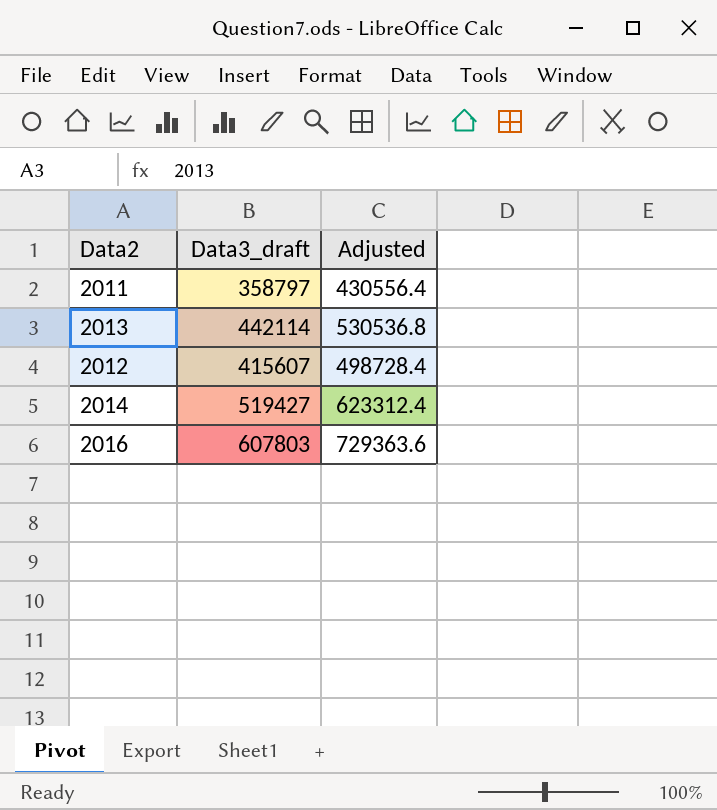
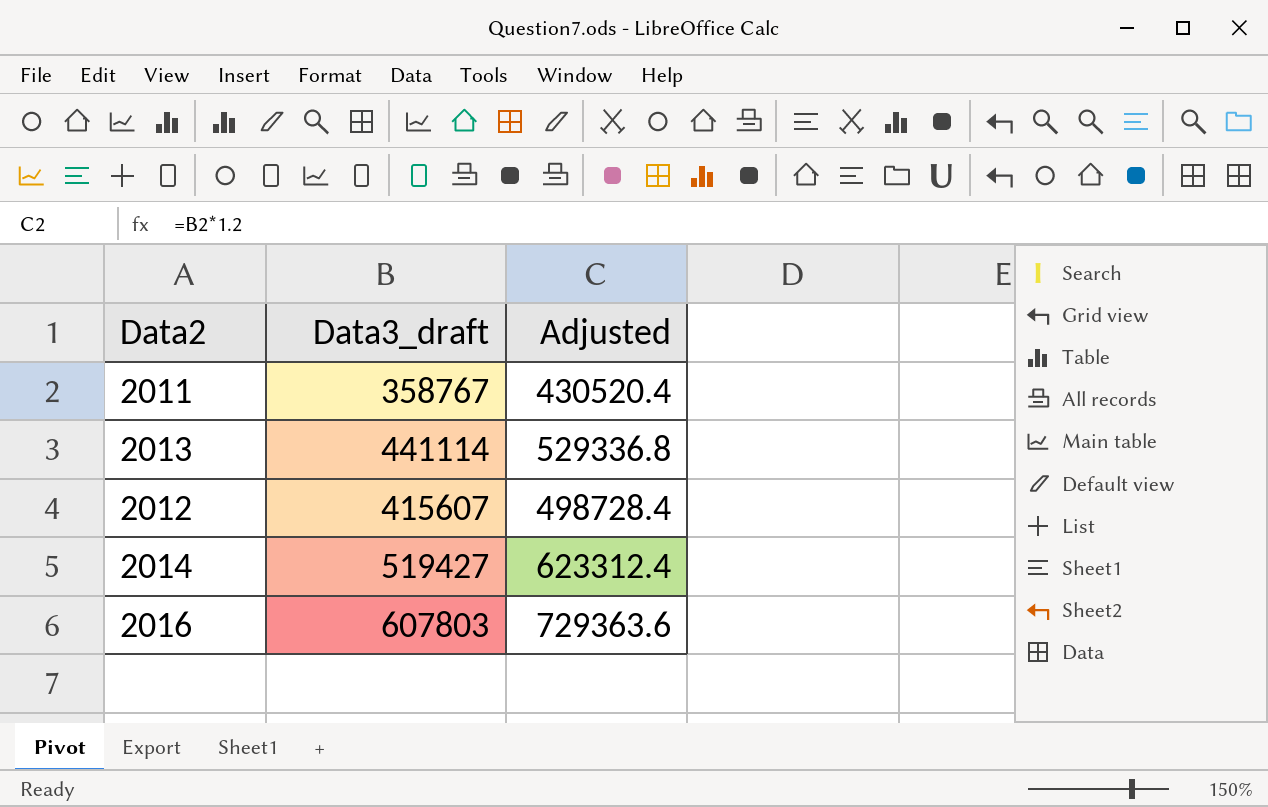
2011 | Data3_draft: 358797 -> 358767
2011 | Adjusted: 430556.4 -> 430520.4
2013 | Data3_draft: 442114 -> 441114
2013 | Adjusted: 530536.8 -> 529336.8

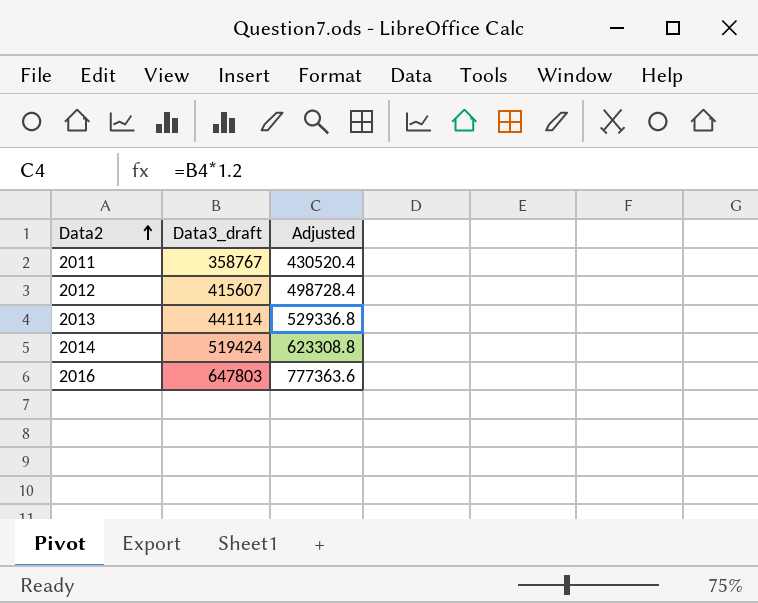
row order: none -> Data2 ascending
2014 | Data3_draft: 519427 -> 519424
2014 | Adjusted: 623312.4 -> 623308.8
2016 | Data3_draft: 607803 -> 647803
2016 | Adjusted: 729363.6 -> 777363.6

